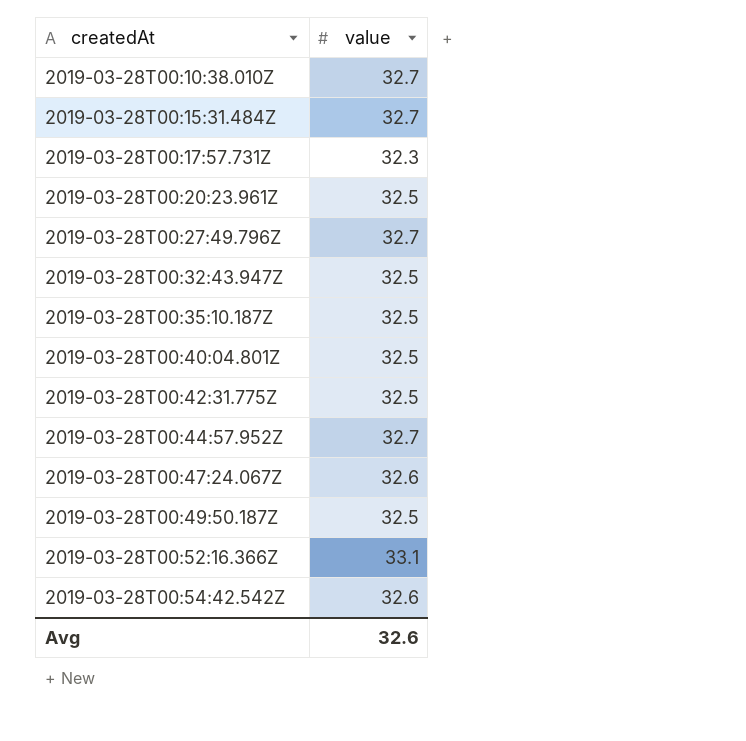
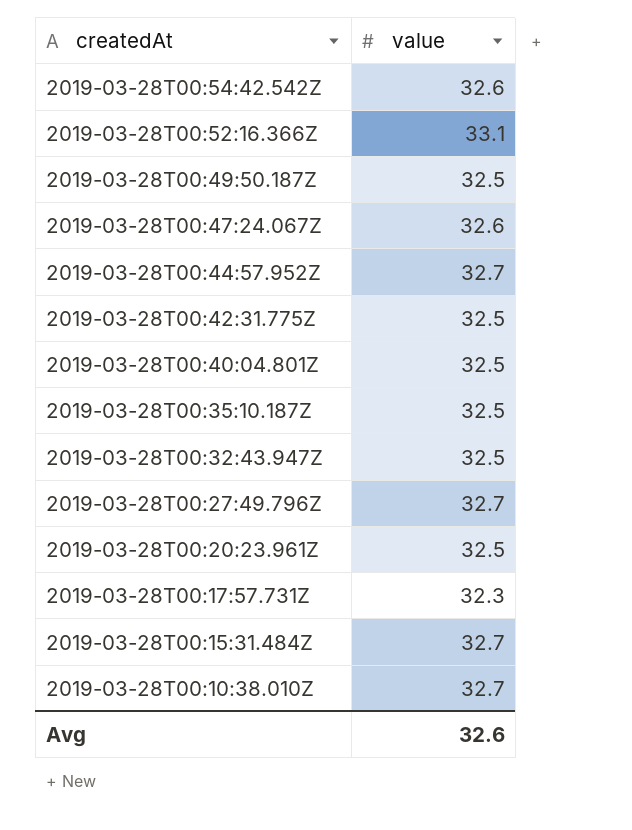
row order: createdAt ascending -> createdAt descending

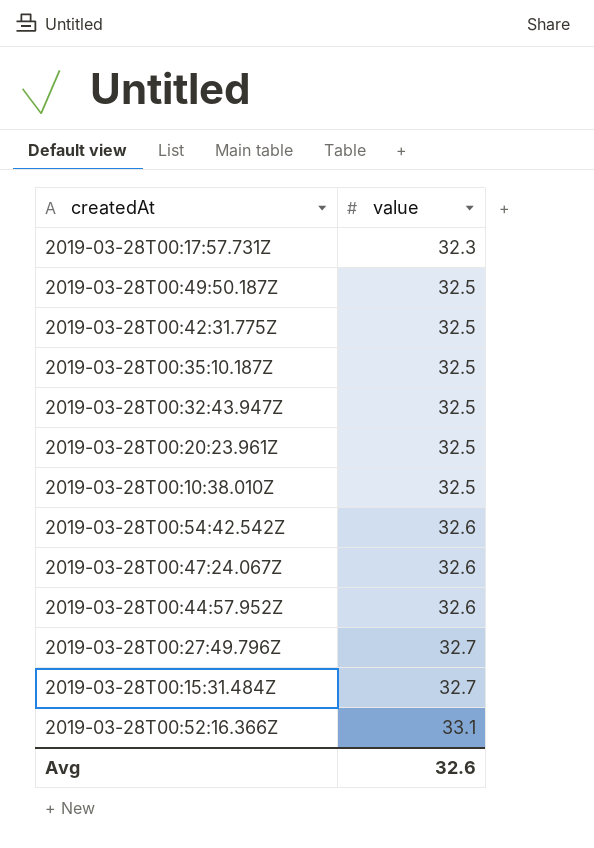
row order: createdAt descending -> value ascending
row 2019-03-28T00:40:04.801Z: 32.5 -> none
2019-03-28T00:10:38.010Z | value: 32.7 -> 32.5
2019-03-28T00:44:57.952Z | value: 32.7 -> 32.6

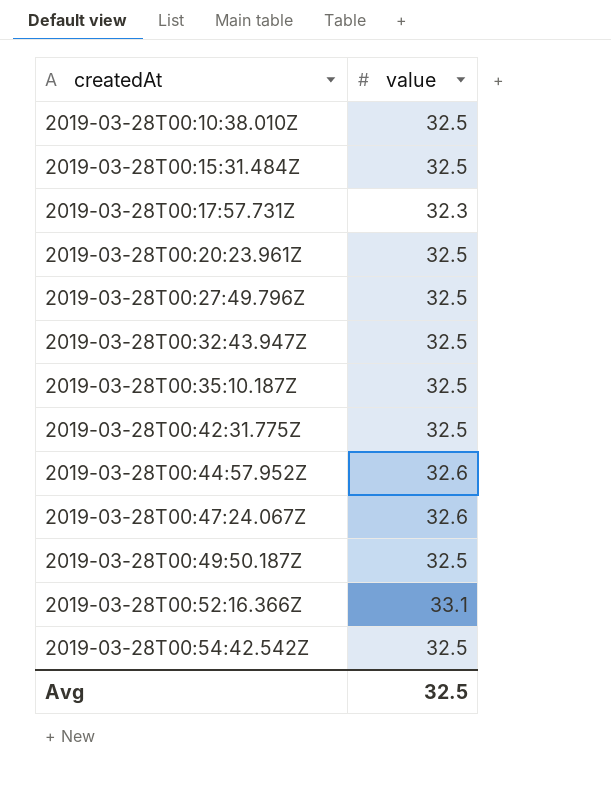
row order: value ascending -> createdAt ascending
2019-03-28T00:15:31.484Z | value: 32.7 -> 32.5
2019-03-28T00:27:49.796Z | value: 32.7 -> 32.5
2019-03-28T00:54:42.542Z | value: 32.6 -> 32.5
Avg | value: 32.6 -> 32.5

